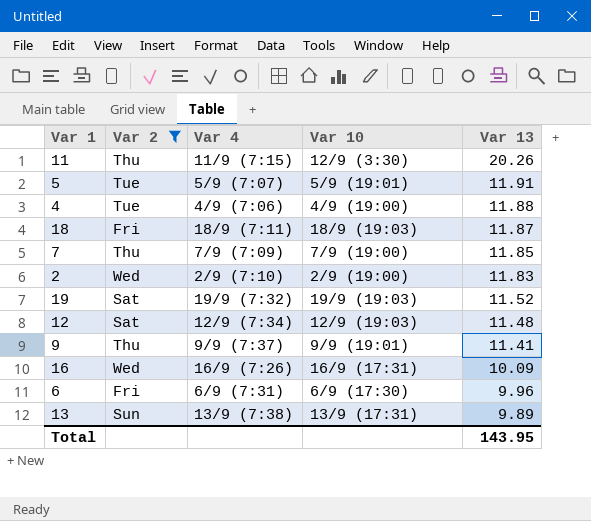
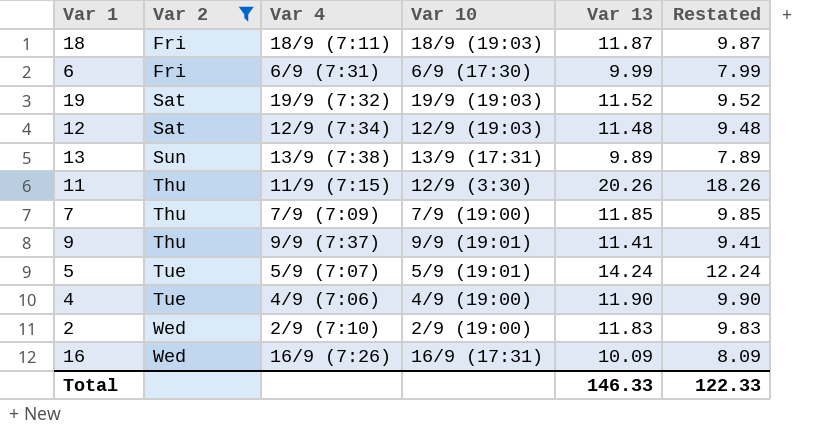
row order: Var 13 descending -> Var 2 ascending
column Restated | formula: none -> [Var 13] - 2
6 | Var 13: 9.96 -> 9.99
5 | Var 13: 11.91 -> 14.24
4 | Var 13: 11.88 -> 11.90
Total | Var 13: 143.95 -> 146.33

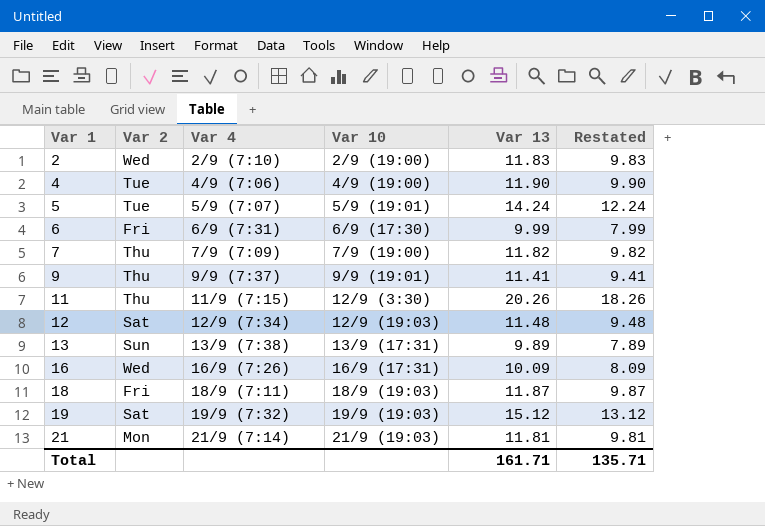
filter: Var 2 != Mon -> none
row order: Var 2 ascending -> Var 1 ascending
7 | Var 13: 11.85 -> 11.82
7 | Restated: 9.85 -> 9.82
19 | Var 13: 11.52 -> 15.12
19 | Restated: 9.52 -> 13.12
Total | Var 13: 146.33 -> 161.71
Total | Restated: 122.33 -> 135.71

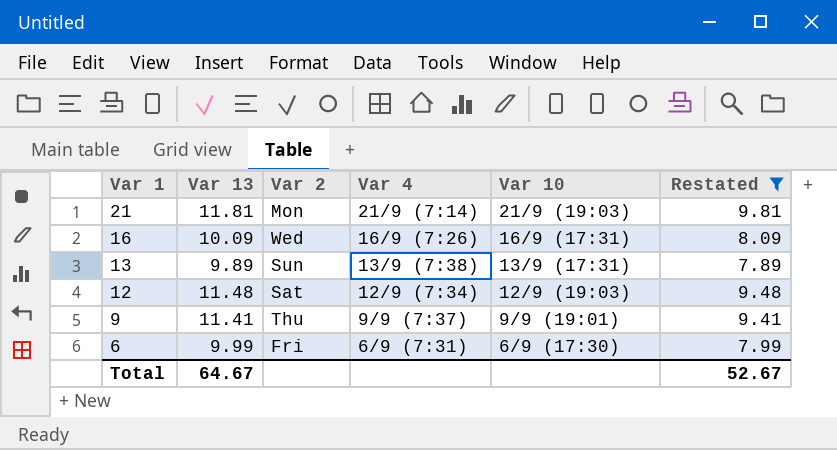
filter: none -> Restated <= 9.81
row order: Var 1 ascending -> Var 1 descending
column Var 13 | position: 5 -> 2
Total | Var 13: 161.71 -> 64.67
Total | Restated: 135.71 -> 52.67

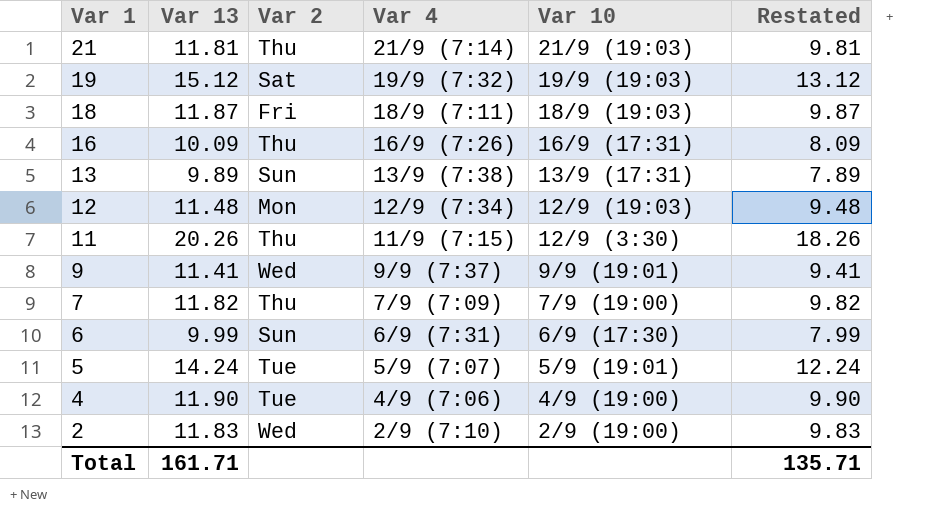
filter: Restated <= 9.81 -> none
21 | Var 2: Mon -> Thu
16 | Var 2: Wed -> Thu
12 | Var 2: Sat -> Mon
9 | Var 2: Thu -> Wed
6 | Var 2: Fri -> Sun
Total | Var 13: 64.67 -> 161.71
Total | Restated: 52.67 -> 135.71

